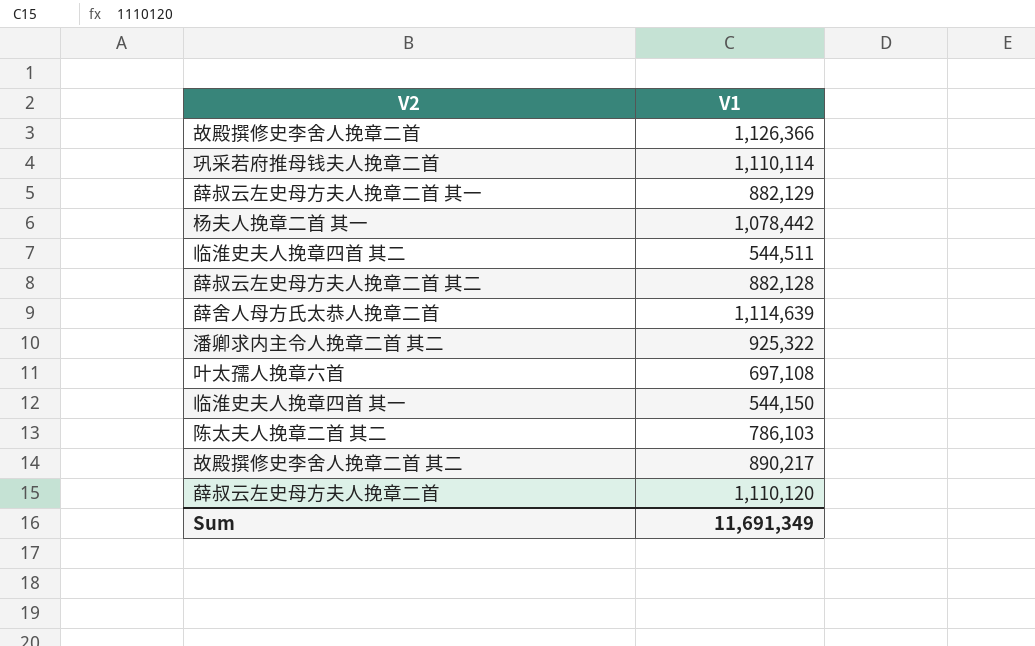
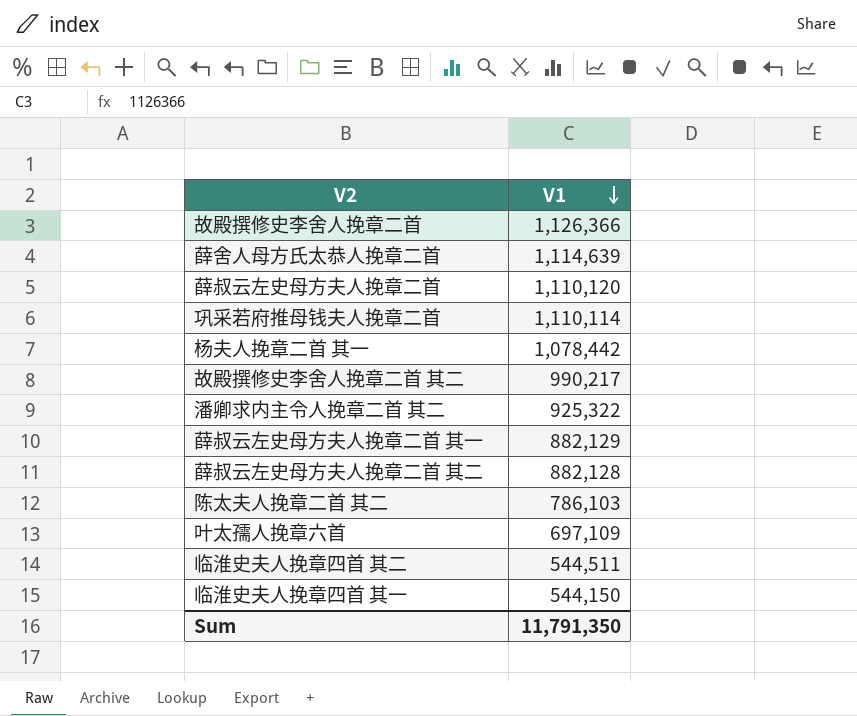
row order: none -> V1 descending
故殿撰修史李舍人挽章二首 其二 | V1: 890,217 -> 990,217
叶太孺人挽章六首 | V1: 697,108 -> 697,109
Sum | V1: 11,691,349 -> 11,791,350

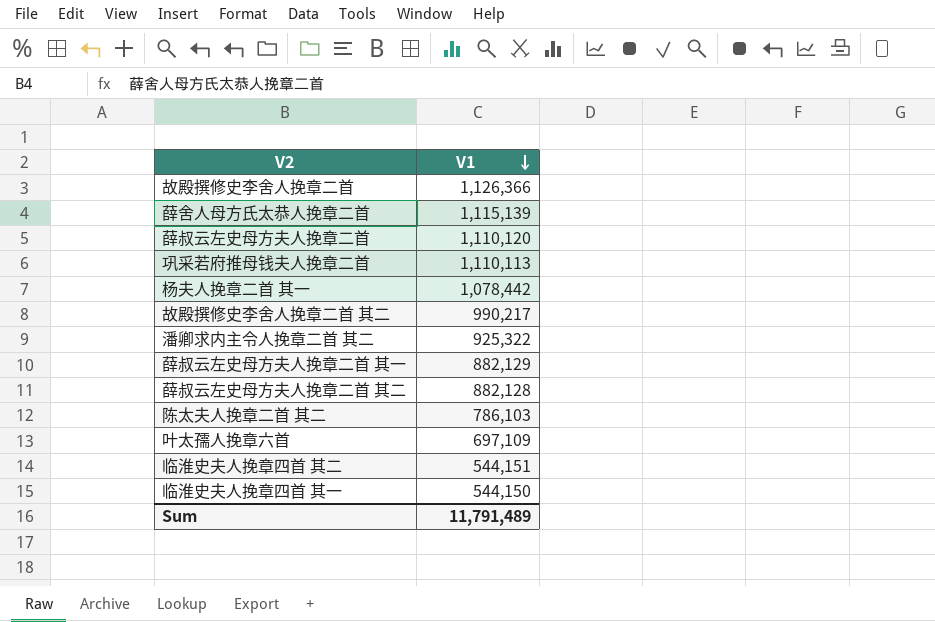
薛舍人母方氏太恭人挽章二首 | V1: 1,114,639 -> 1,115,139
巩采若府推母钱夫人挽章二首 | V1: 1,110,114 -> 1,110,113
临淮史夫人挽章四首 其二 | V1: 544,511 -> 544,151
Sum | V1: 11,791,350 -> 11,791,489

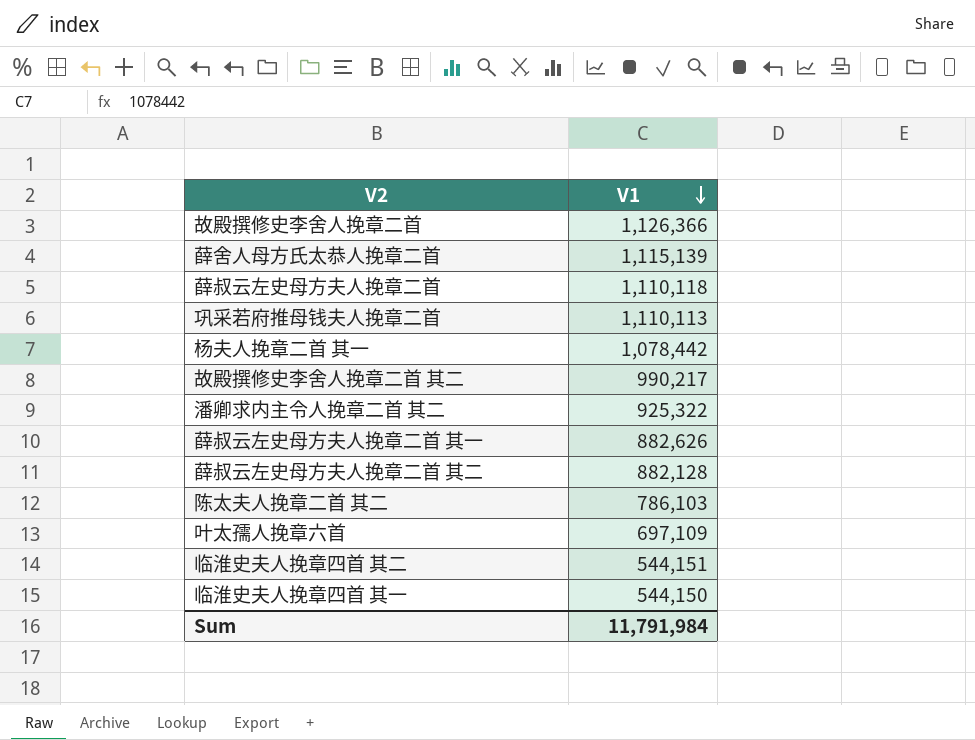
薛叔云左史母方夫人挽章二首 | V1: 1,110,120 -> 1,110,118
薛叔云左史母方夫人挽章二首 其一 | V1: 882,129 -> 882,626
Sum | V1: 11,791,489 -> 11,791,984

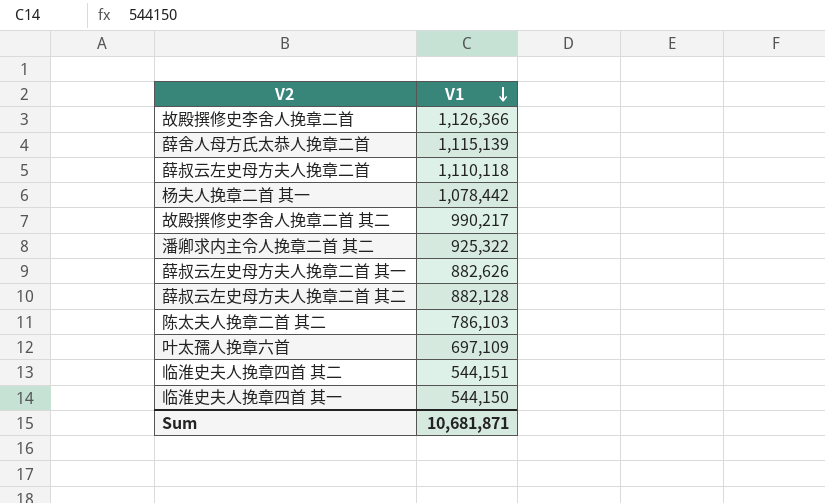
row 巩采若府推母钱夫人挽章二首: 1,110,113 -> none
Sum | V1: 11,791,984 -> 10,681,871

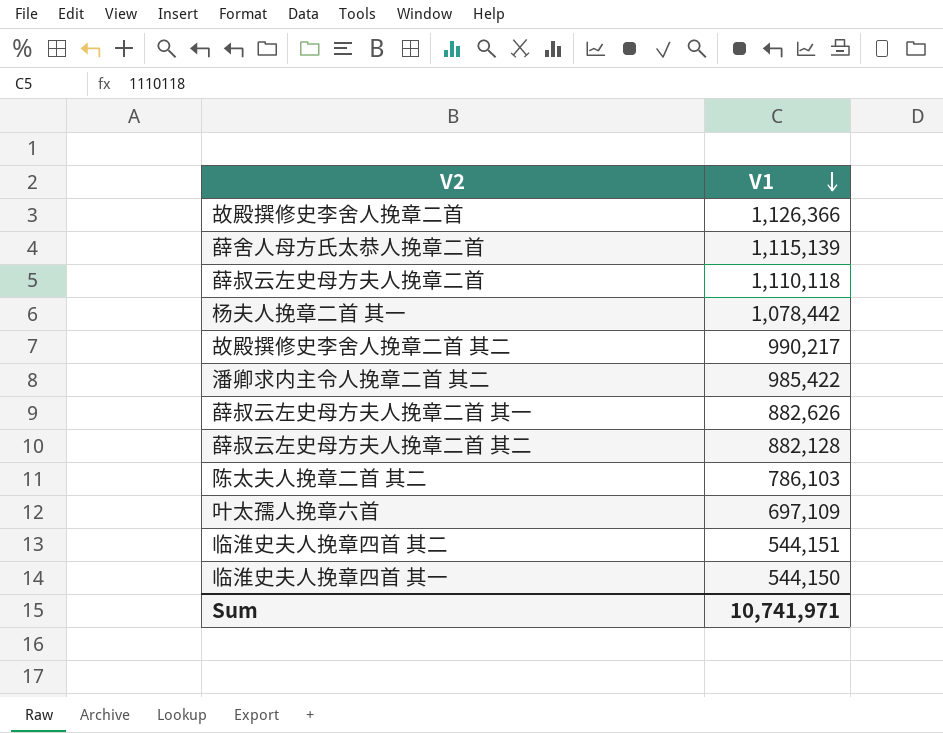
潘卿求内主令人挽章二首 其二 | V1: 925,322 -> 985,422
Sum | V1: 10,681,871 -> 10,741,971

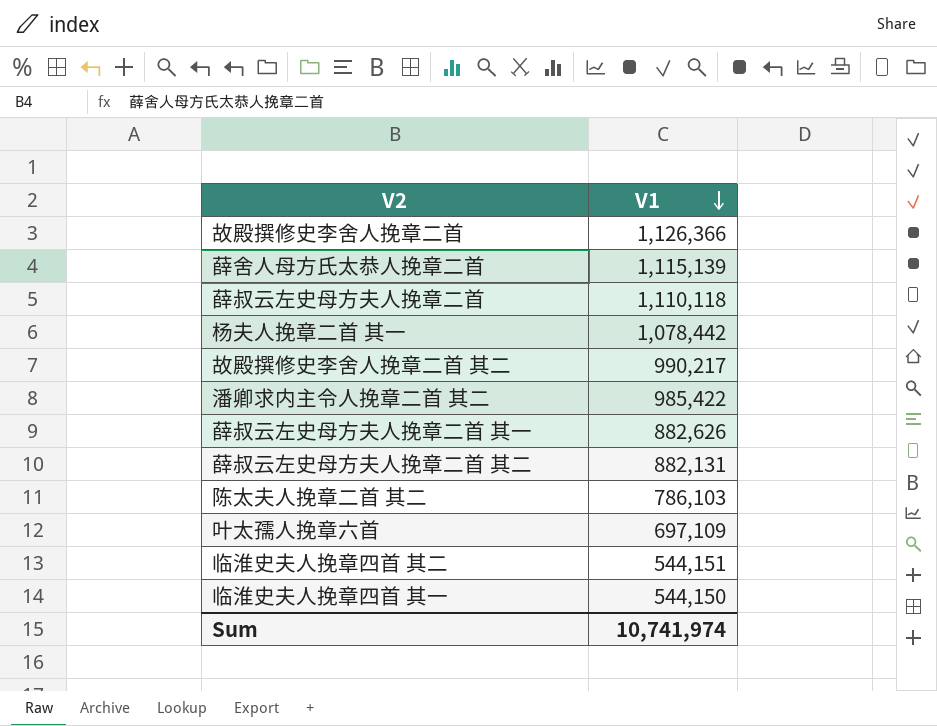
薛叔云左史母方夫人挽章二首 其二 | V1: 882,128 -> 882,131
Sum | V1: 10,741,971 -> 10,741,974

